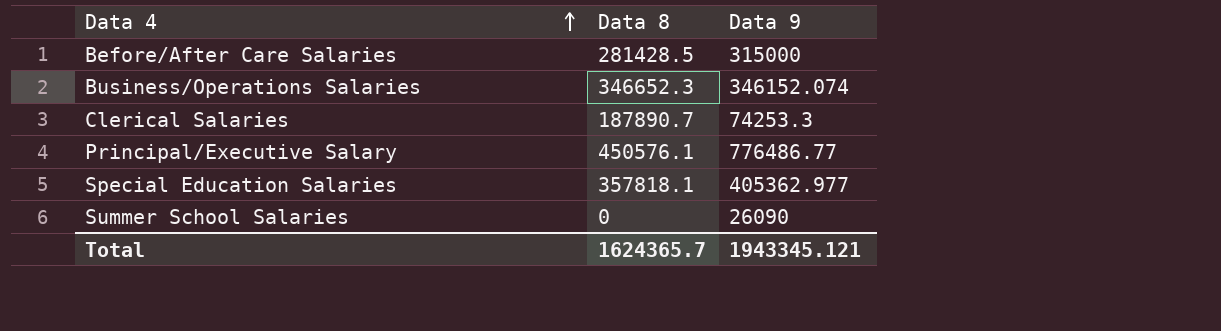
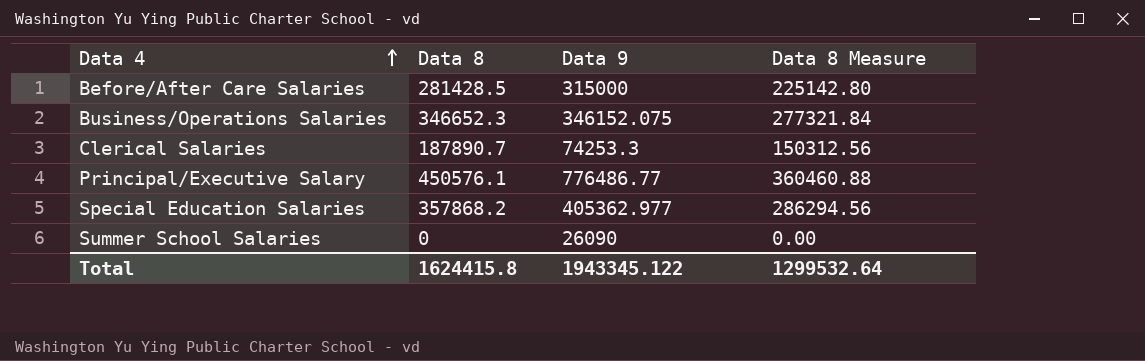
column Data 8 Measure | formula: none -> [Data 8] * 0.8
Business/Operations Salaries | Data 9: 346152.074 -> 346152.075
Special Education Salaries | Data 8: 357818.1 -> 357868.2
Total | Data 8: 1624365.7 -> 1624415.8
Total | Data 9: 1943345.121 -> 1943345.122

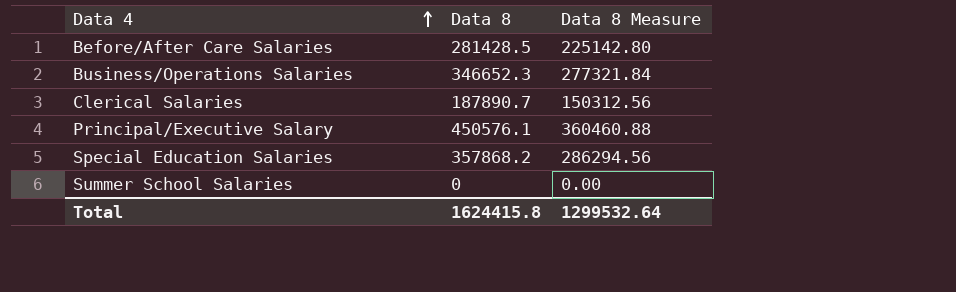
column Data 9 | position: 3 -> none

